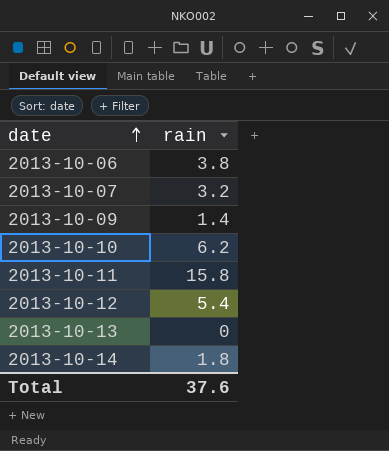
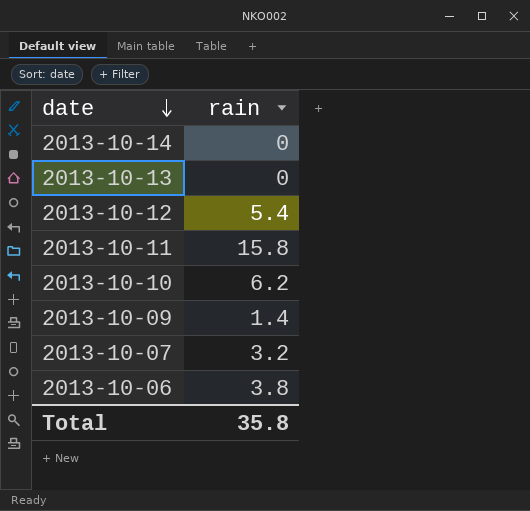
row order: date ascending -> date descending
2013-10-14 | rain: 1.8 -> 0
Total | rain: 37.6 -> 35.8

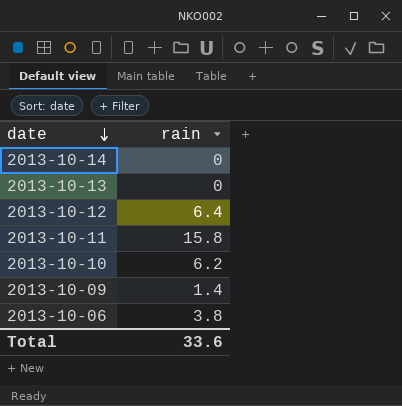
row 2013-10-07: 3.2 -> none
2013-10-12 | rain: 5.4 -> 6.4
Total | rain: 35.8 -> 33.6

